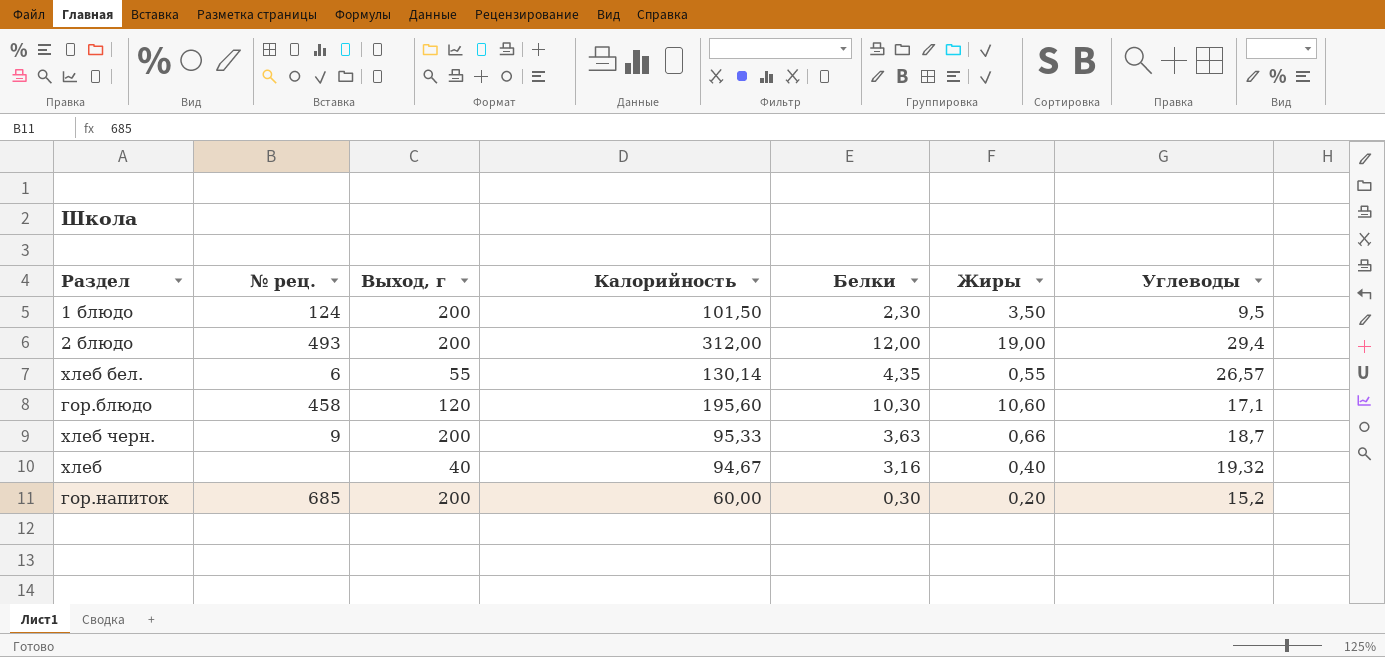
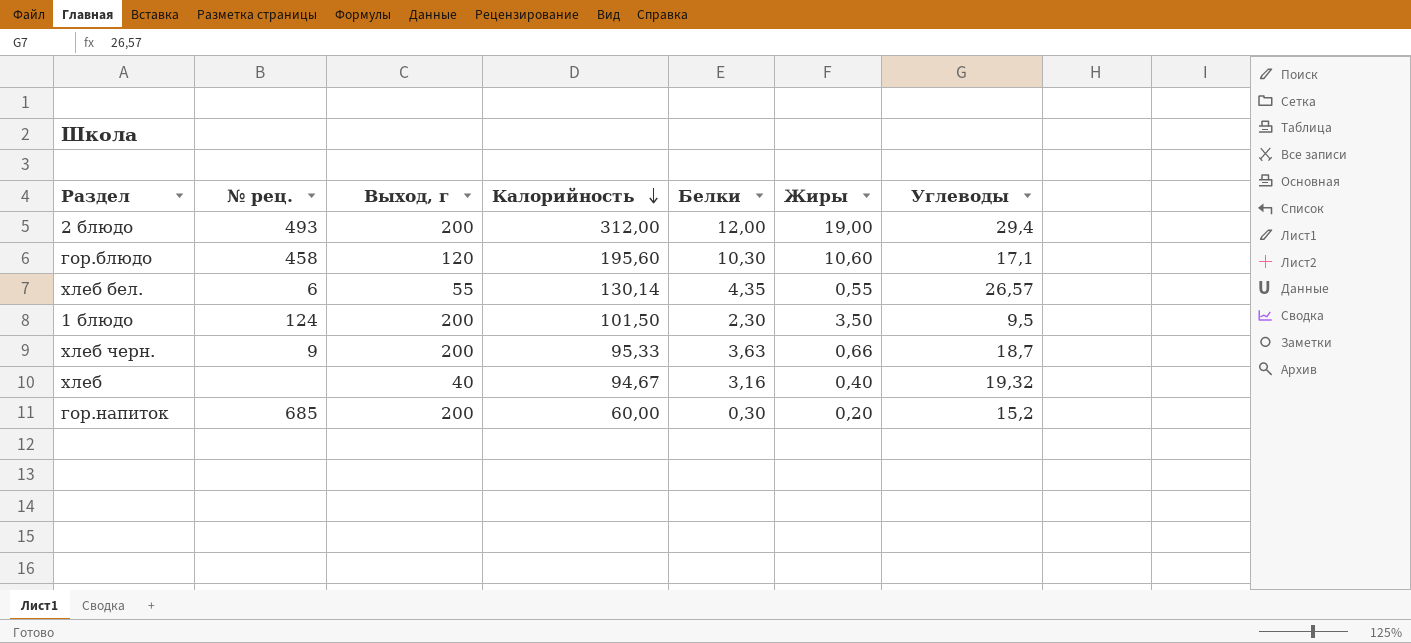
row order: none -> Калорийность descending

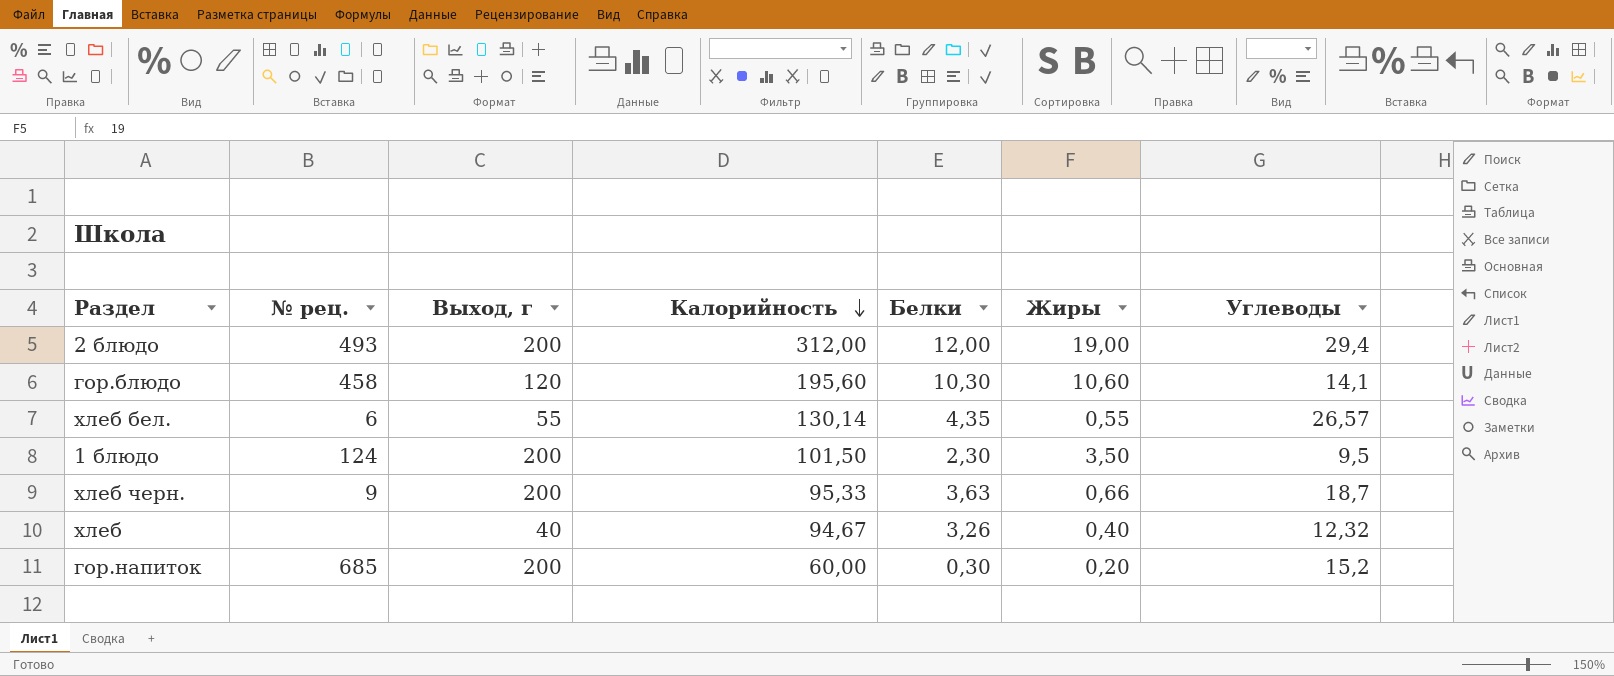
гор.блюдо | Углеводы: 17,1 -> 14,1
хлеб | Белки: 3,16 -> 3,26
хлеб | Углеводы: 19,32 -> 12,32

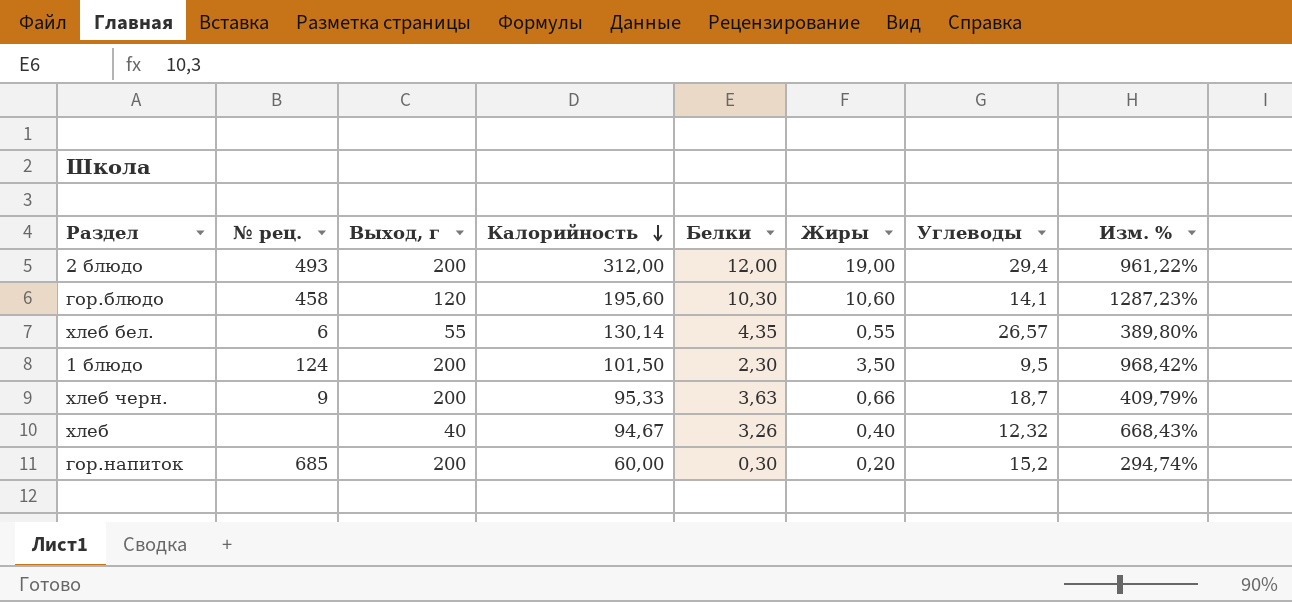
column Изм. % | formula: none -> ([Калорийность] - [Углеводы]) / [Углеводы]

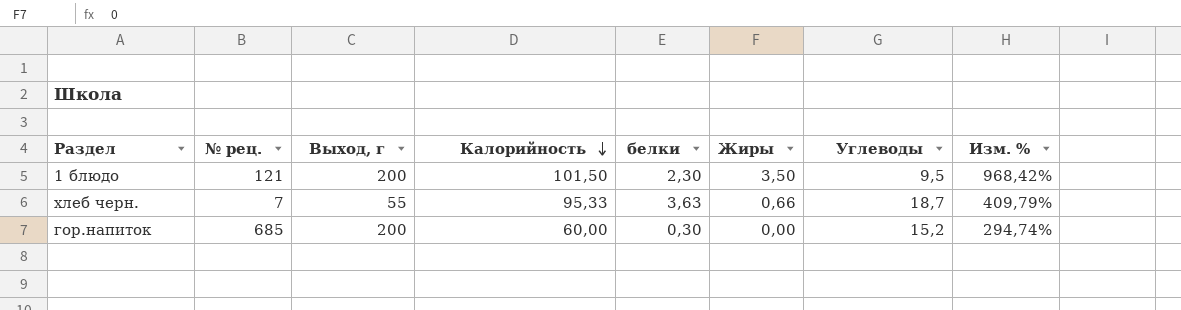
column name: Белки -> белки
row 2 блюдо: 493 | 200 | 312,00 | 12,00 | 19,00 | 29,4 | 961,22% -> none
row гор.блюдо: 458 | 120 | 195,60 | 10,30 | 10,60 | 14,1 | 1287,23% -> none
row хлеб бел.: 6 | 55 | 130,14 | 4,35 | 0,55 | 26,57 | 389,80% -> none
row хлеб: none | 40 | 94,67 | 3,26 | 0,40 | 12,32 | 668,43% -> none
1 блюдо | № рец.: 124 -> 121
хлеб черн. | № рец.: 9 -> 7
хлеб черн. | Выход, г: 200 -> 55
гор.напиток | Жиры: 0,20 -> 0,00

